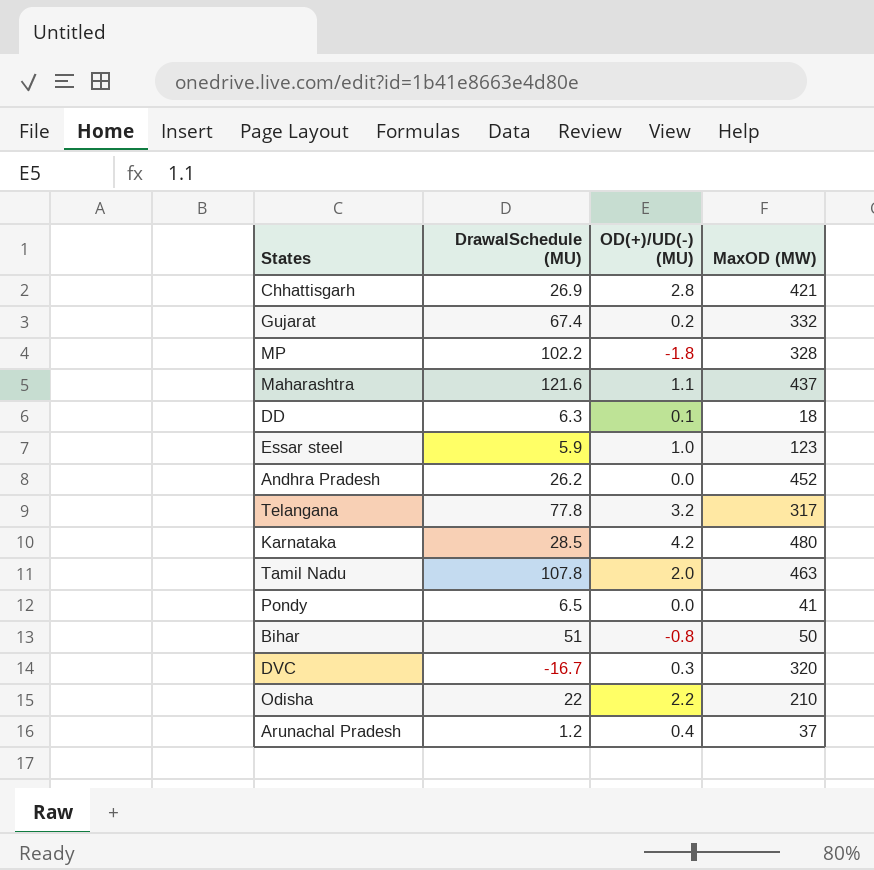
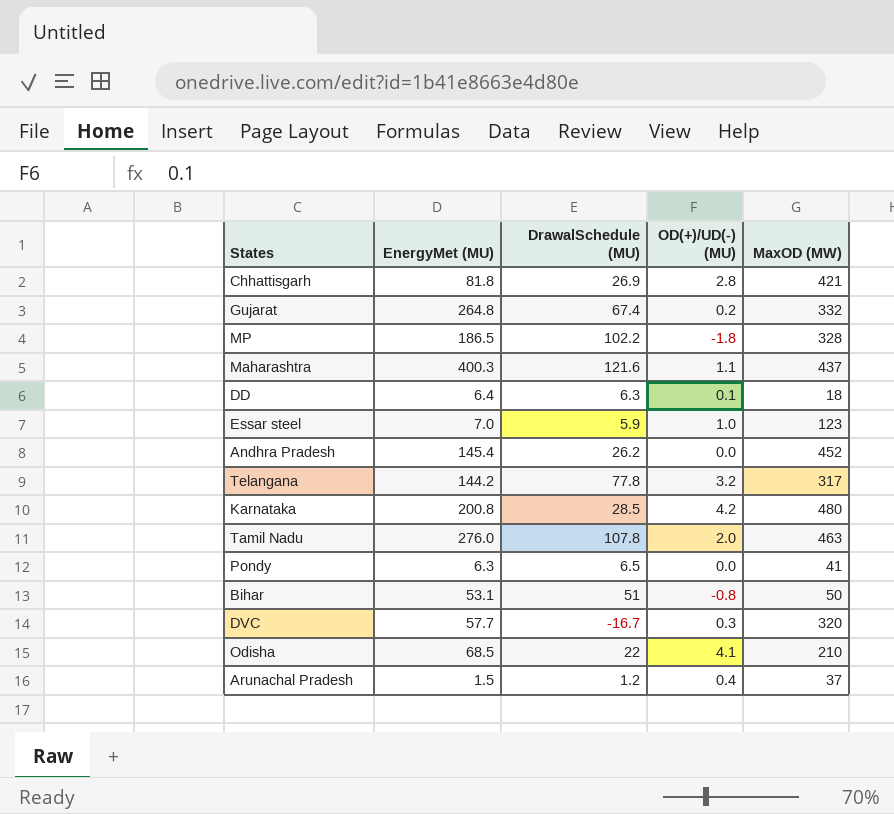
column EnergyMet (MU) | position: none -> 2
Odisha | OD(+)/UD(-) (MU): 2.2 -> 4.1

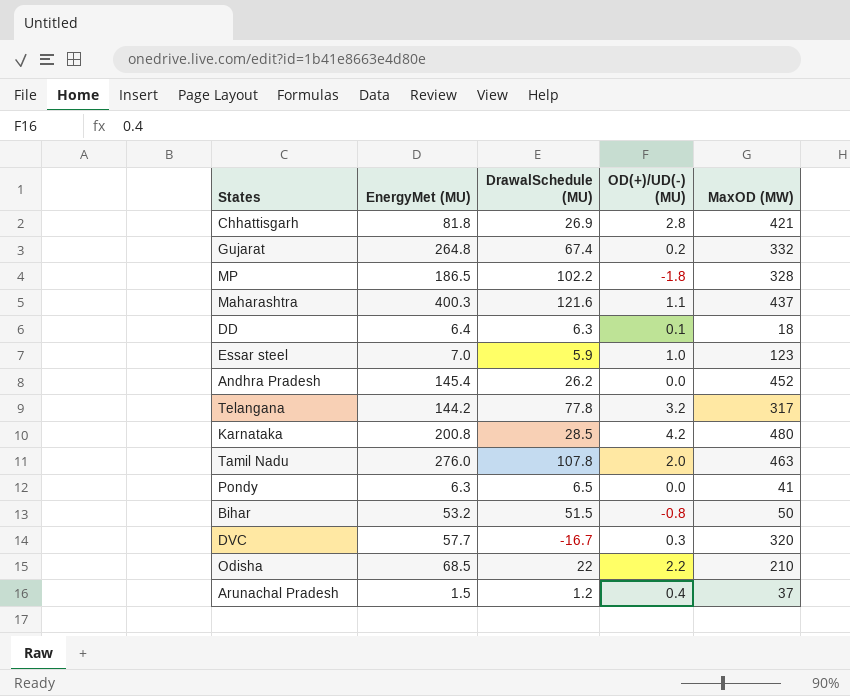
Bihar | EnergyMet (MU): 53.1 -> 53.2
Bihar | DrawalSchedule (MU): 51 -> 51.5
Odisha | OD(+)/UD(-) (MU): 4.1 -> 2.2

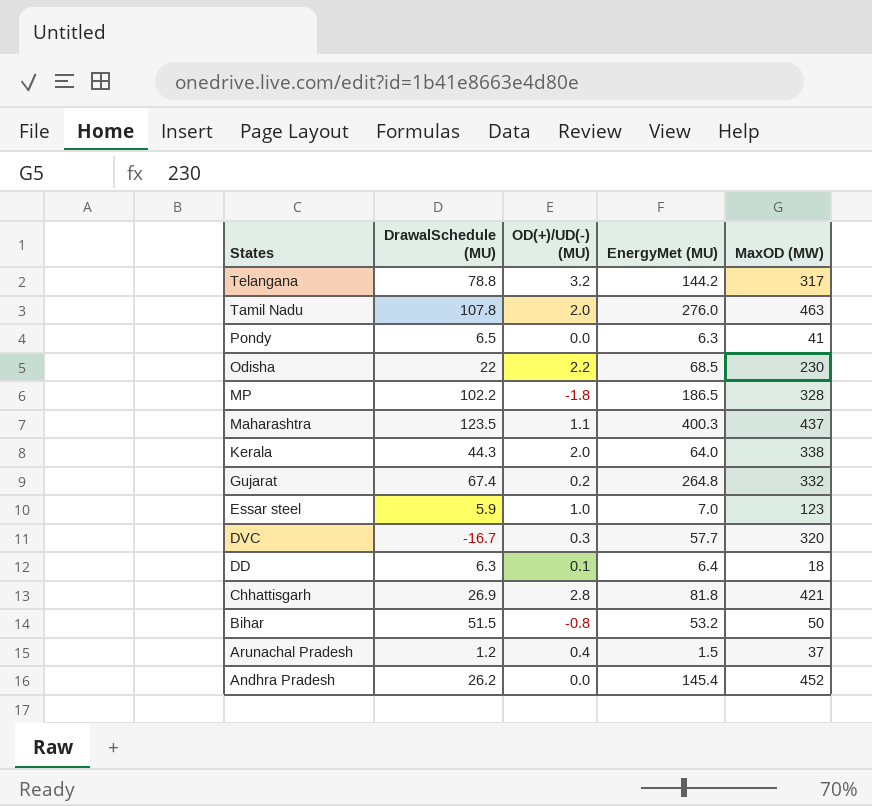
row order: none -> States descending
column EnergyMet (MU) | position: 2 -> 4
row Karnataka: 200.8 | 28.5 | 4.2 | 480 -> none
Telangana | DrawalSchedule (MU): 77.8 -> 78.8
Odisha | MaxOD (MW): 210 -> 230
Maharashtra | DrawalSchedule (MU): 121.6 -> 123.5
row Kerala: none -> 44.3 | 2.0 | 64.0 | 338

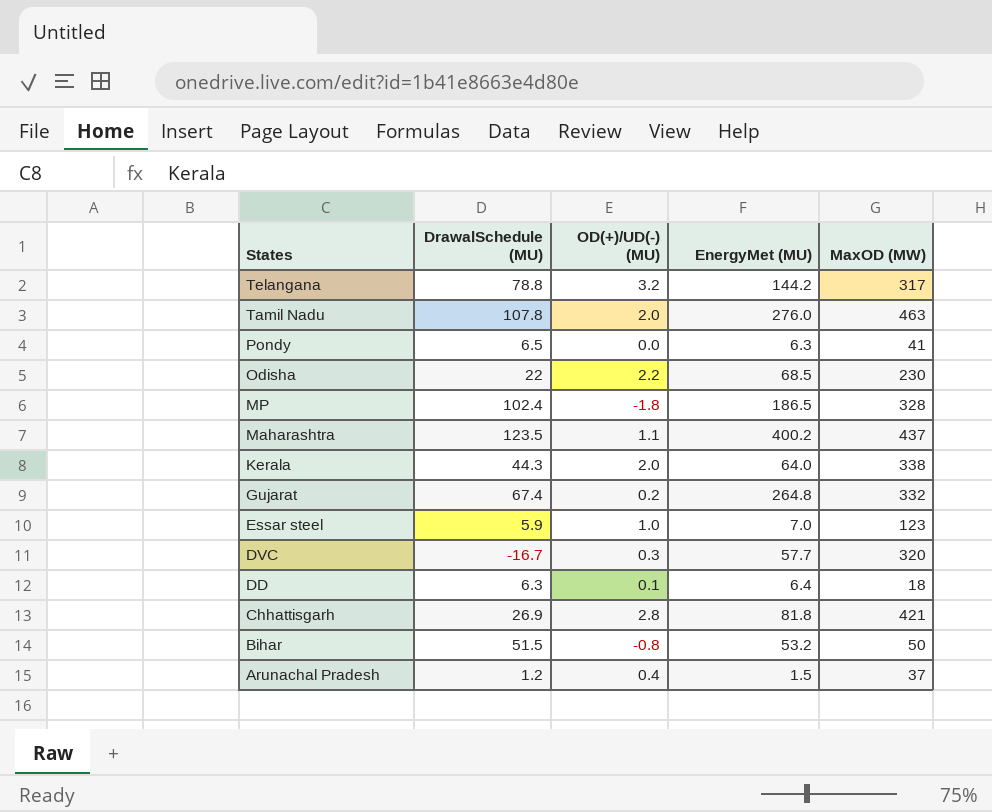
row Andhra Pradesh: 26.2 | 0.0 | 145.4 | 452 -> none
MP | DrawalSchedule (MU): 102.2 -> 102.4
Maharashtra | EnergyMet (MU): 400.3 -> 400.2

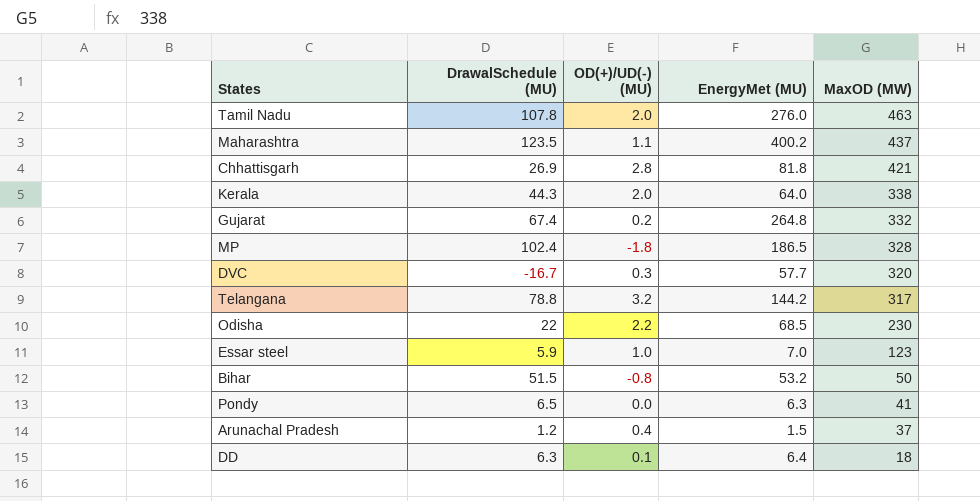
row order: States descending -> MaxOD (MW) descending

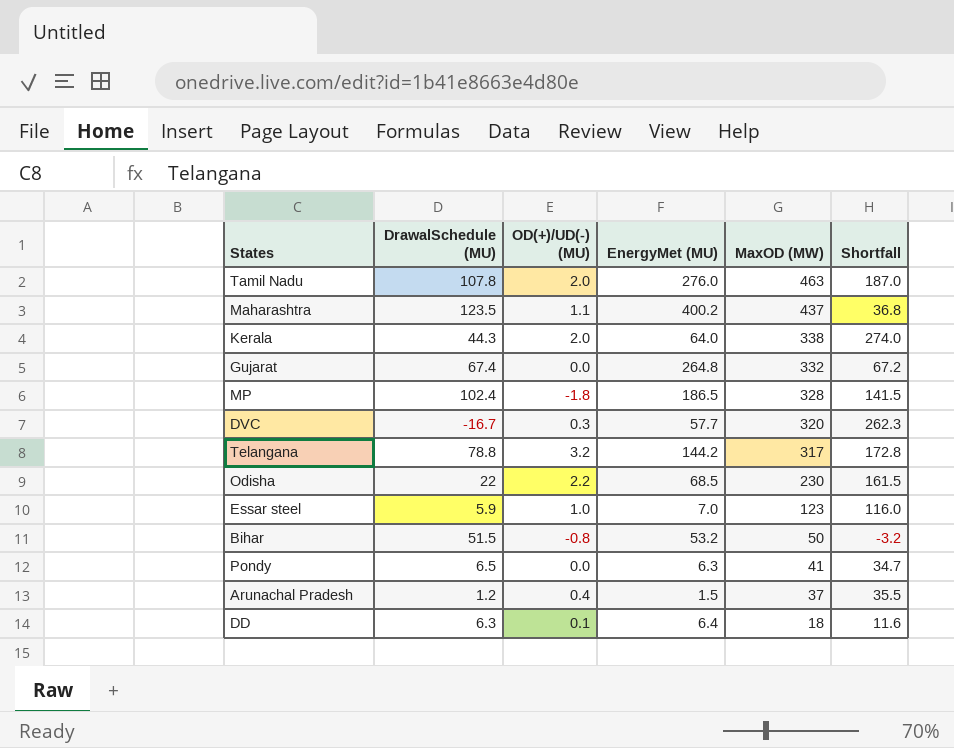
column Shortfall | formula: none -> [MaxOD (MW)] - [EnergyMet (MU)]
row Chhattisgarh: 26.9 | 2.8 | 81.8 | 421 -> none
Gujarat | OD(+)/UD(-) (MU): 0.2 -> 0.0

